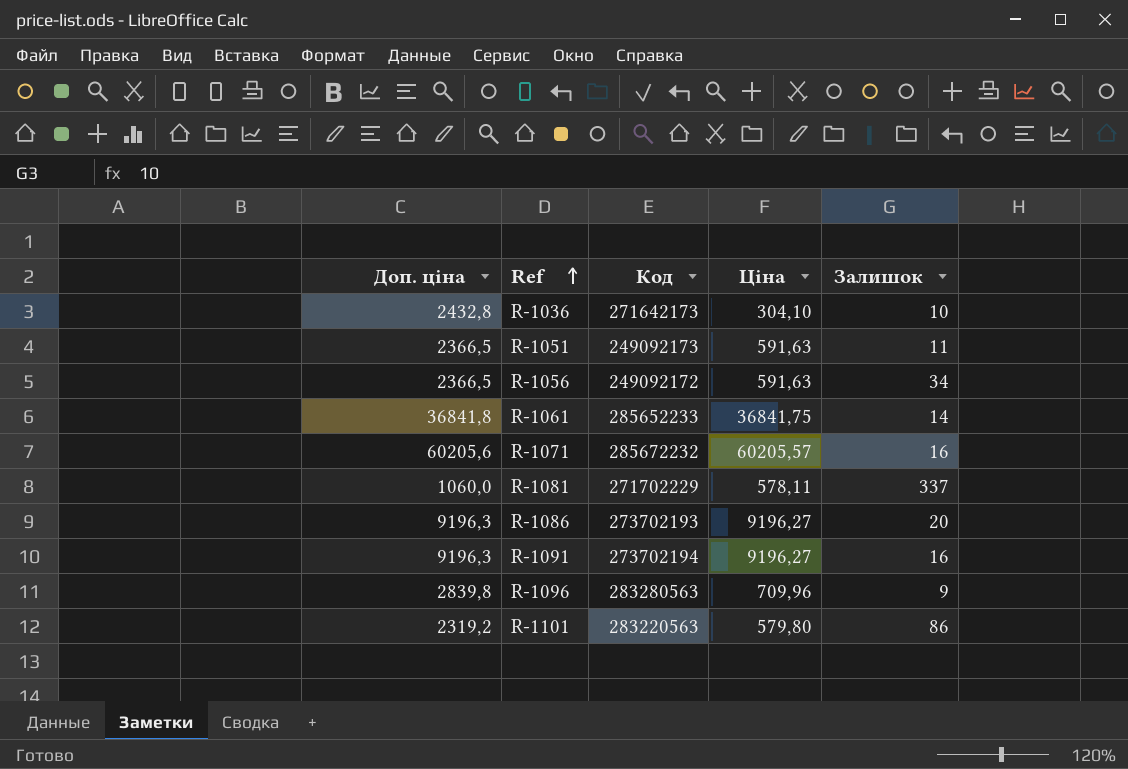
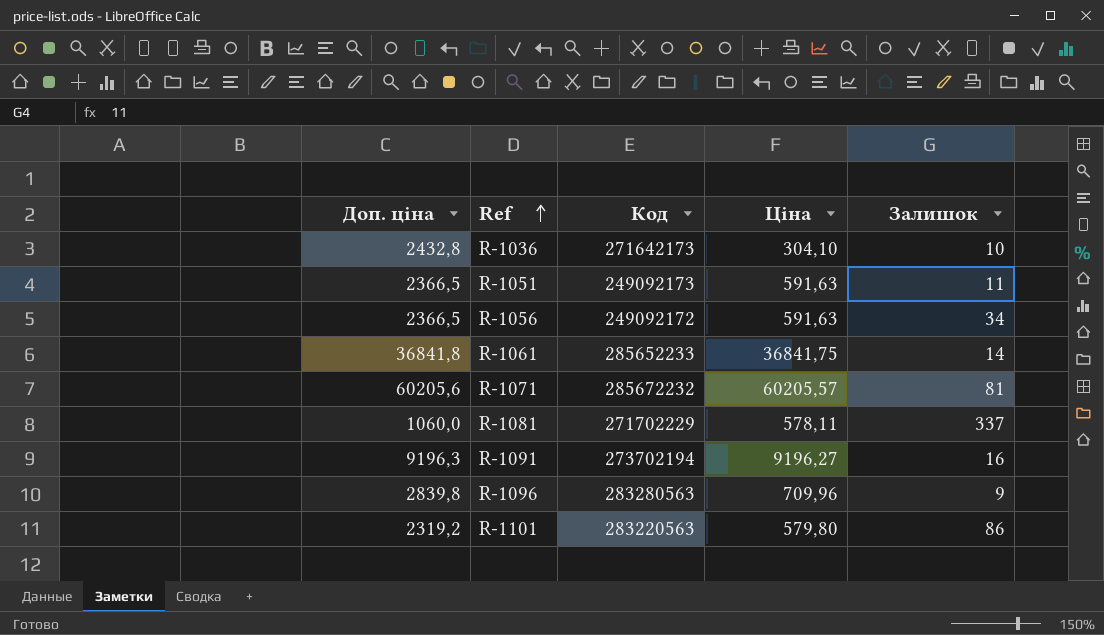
row R-1086: 9196,3 | 273702193 | 9196,27 | 20 -> none
R-1071 | Залишок: 16 -> 81

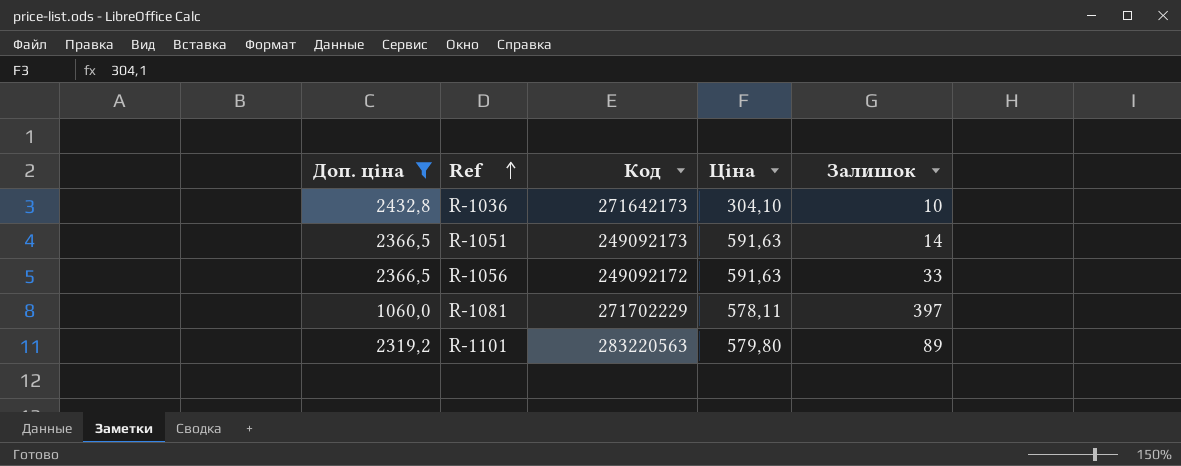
filter: none -> Доп. ціна <= 2432,8
R-1051 | Залишок: 11 -> 14
R-1056 | Залишок: 34 -> 33
R-1081 | Залишок: 337 -> 397
R-1101 | Залишок: 86 -> 89

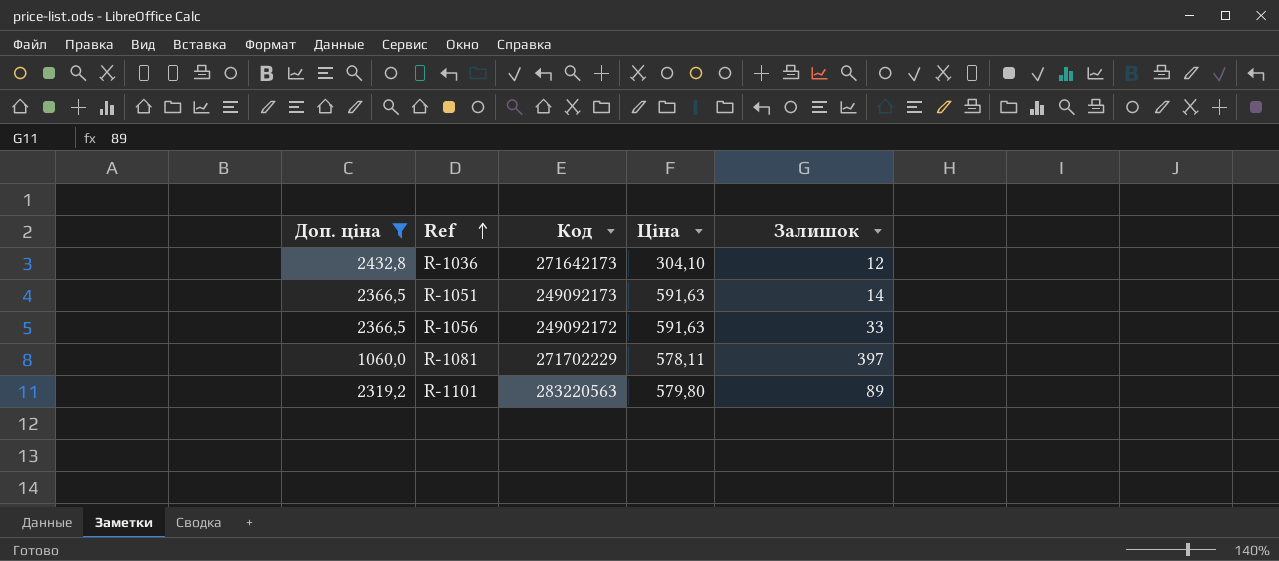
R-1036 | Залишок: 10 -> 12

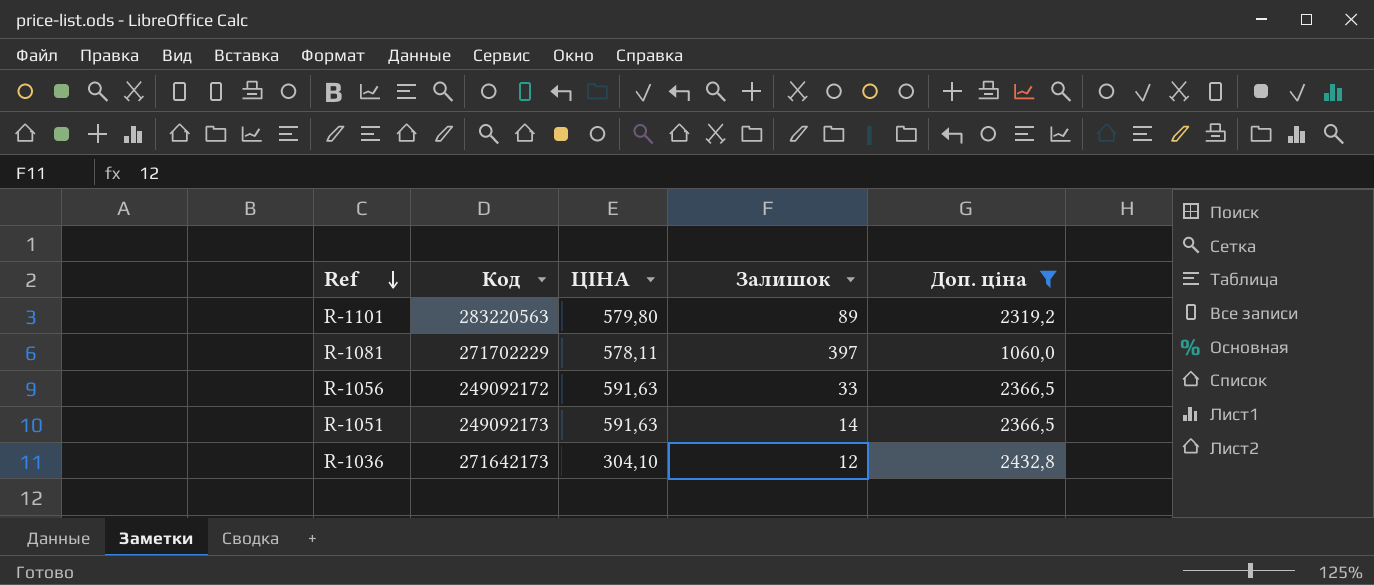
row order: Ref ascending -> Ref descending
column name: Ціна -> ЦІНА
column Доп. ціна | position: 1 -> 5

